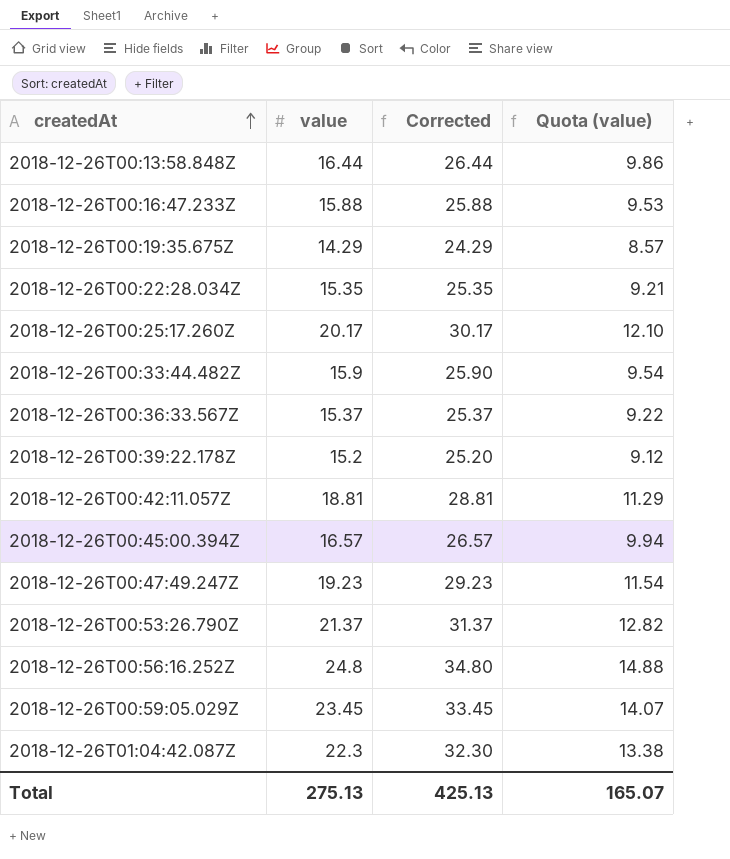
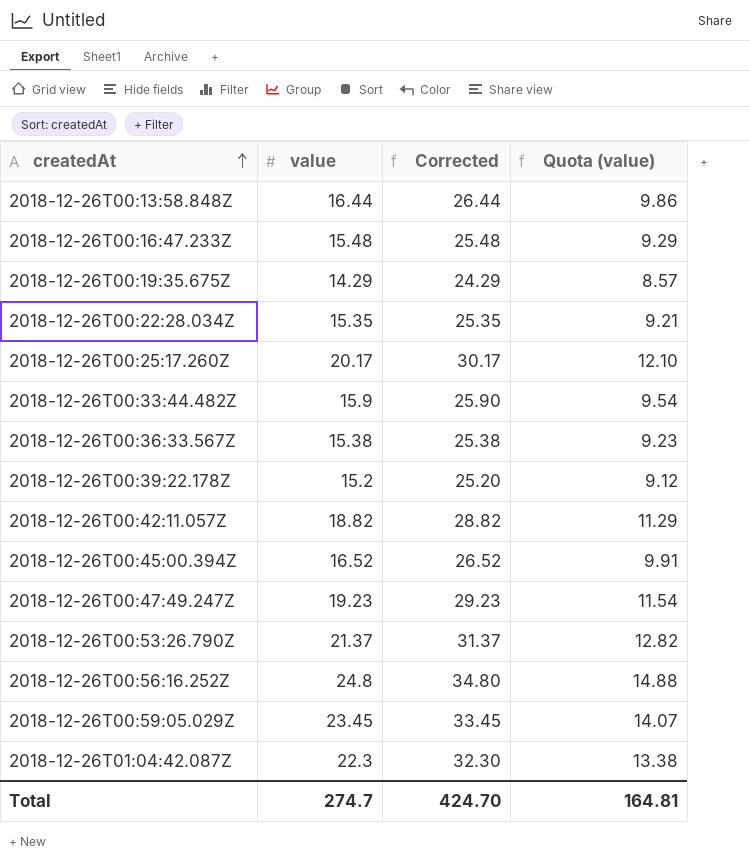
2018-12-26T00:16:47.233Z | value: 15.88 -> 15.48
2018-12-26T00:16:47.233Z | Corrected: 25.88 -> 25.48
2018-12-26T00:16:47.233Z | Quota (value): 9.53 -> 9.29
2018-12-26T00:36:33.567Z | value: 15.37 -> 15.38
2018-12-26T00:36:33.567Z | Corrected: 25.37 -> 25.38
2018-12-26T00:36:33.567Z | Quota (value): 9.22 -> 9.23
2018-12-26T00:42:11.057Z | value: 18.81 -> 18.82
2018-12-26T00:42:11.057Z | Corrected: 28.81 -> 28.82
2018-12-26T00:45:00.394Z | value: 16.57 -> 16.52
2018-12-26T00:45:00.394Z | Corrected: 26.57 -> 26.52
2018-12-26T00:45:00.394Z | Quota (value): 9.94 -> 9.91
Total | value: 275.13 -> 274.7
Total | Corrected: 425.13 -> 424.70
Total | Quota (value): 165.07 -> 164.81

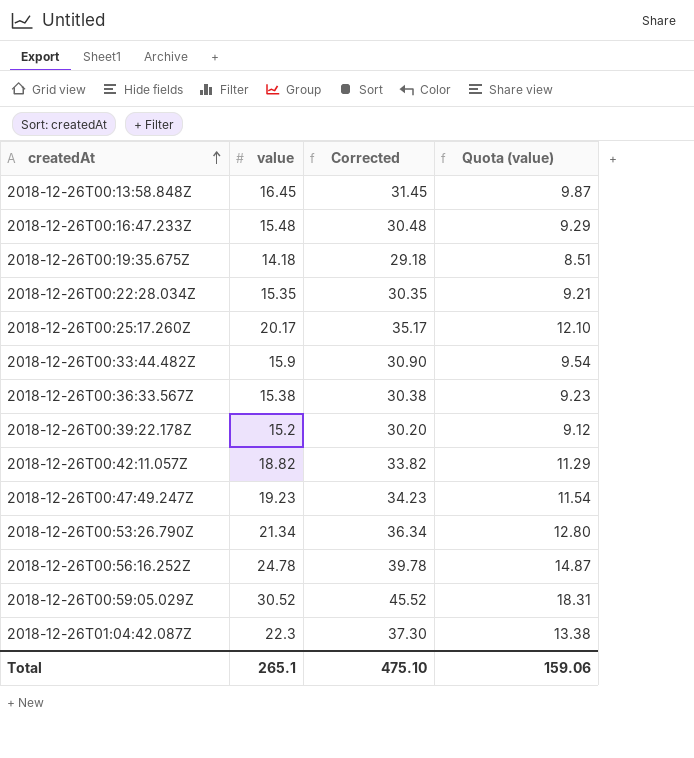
column Corrected | formula: [value] + 10 -> [value] + 15
row 2018-12-26T00:45:00.394Z: 16.52 | 26.52 | 9.91 -> none
2018-12-26T00:13:58.848Z | value: 16.44 -> 16.45
2018-12-26T00:13:58.848Z | Quota (value): 9.86 -> 9.87
2018-12-26T00:19:35.675Z | value: 14.29 -> 14.18
2018-12-26T00:19:35.675Z | Quota (value): 8.57 -> 8.51
2018-12-26T00:53:26.790Z | value: 21.37 -> 21.34
2018-12-26T00:53:26.790Z | Quota (value): 12.82 -> 12.80
2018-12-26T00:56:16.252Z | value: 24.8 -> 24.78
2018-12-26T00:56:16.252Z | Quota (value): 14.88 -> 14.87
2018-12-26T00:59:05.029Z | value: 23.45 -> 30.52
2018-12-26T00:59:05.029Z | Quota (value): 14.07 -> 18.31
Total | value: 274.7 -> 265.1
Total | Corrected: 424.70 -> 475.10
Total | Quota (value): 164.81 -> 159.06

